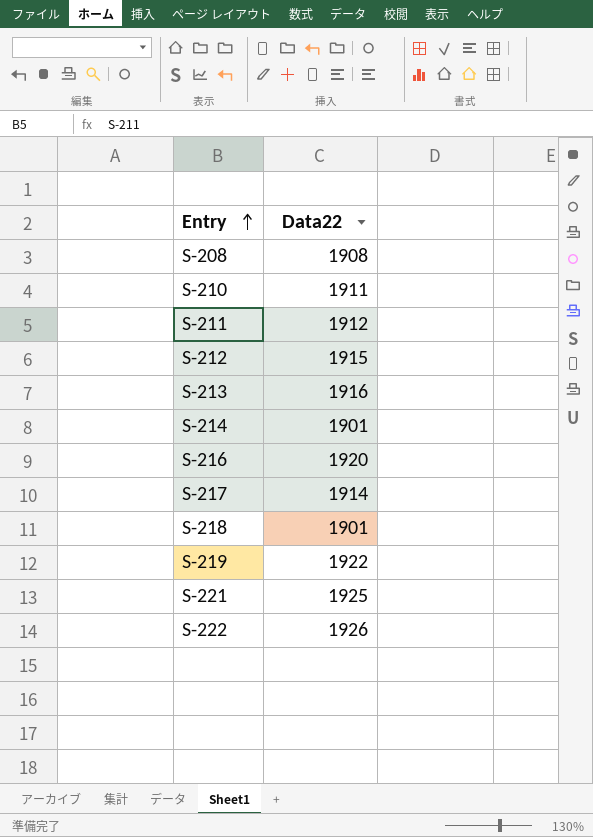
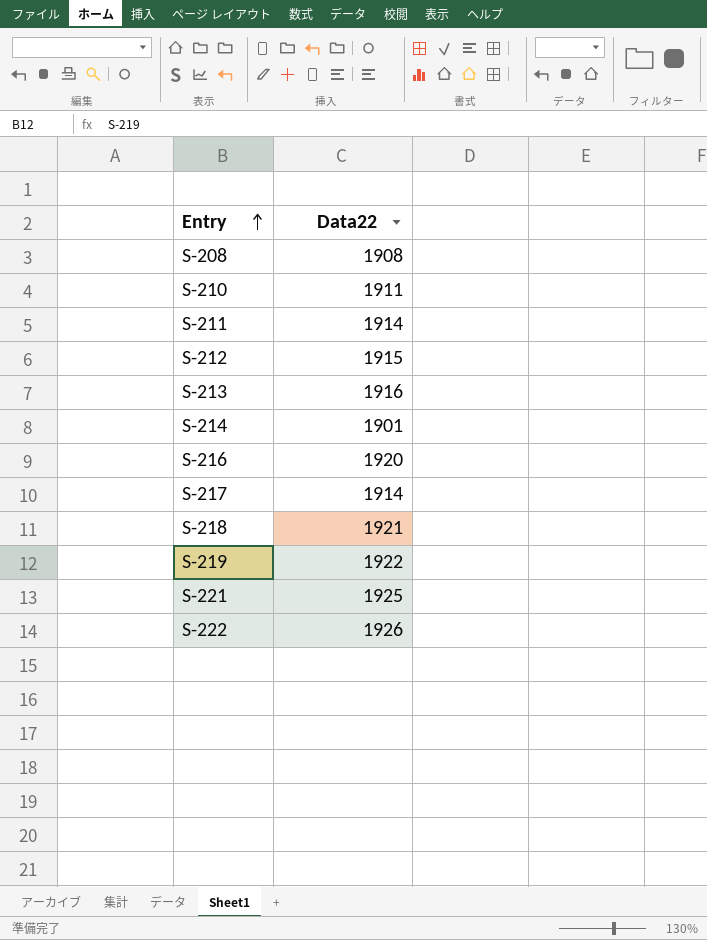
S-211 | Data22: 1912 -> 1914
S-218 | Data22: 1901 -> 1921

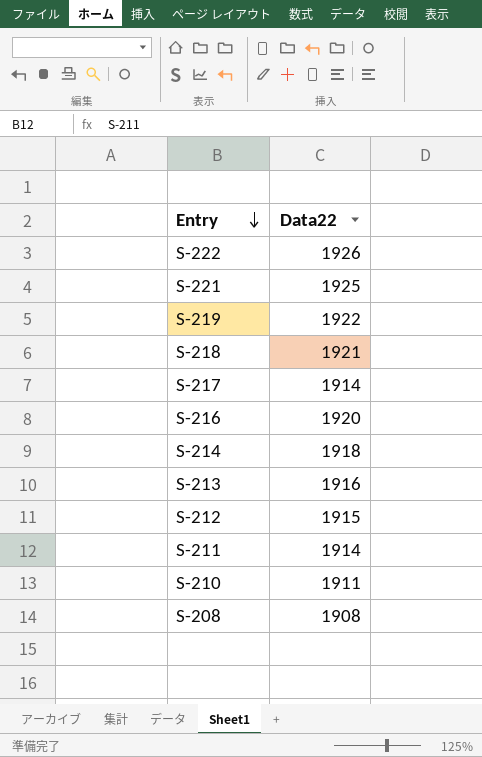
row order: Entry ascending -> Entry descending
S-214 | Data22: 1901 -> 1918

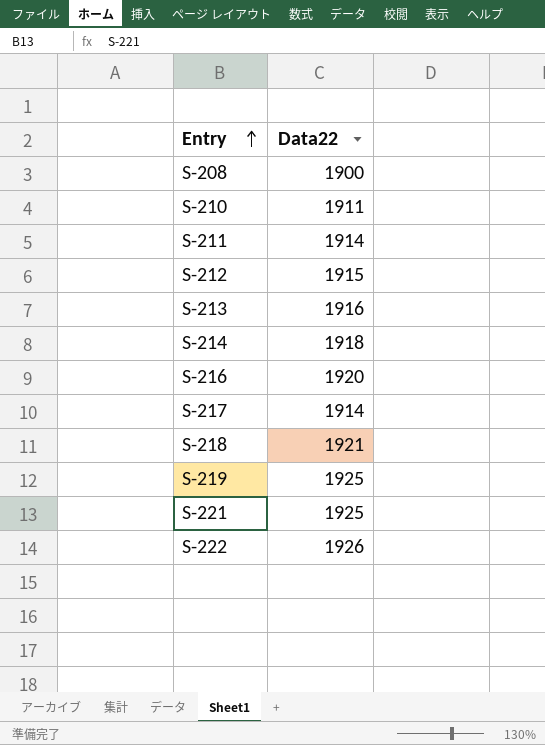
row order: Entry descending -> Entry ascending
S-208 | Data22: 1908 -> 1900
S-219 | Data22: 1922 -> 1925

